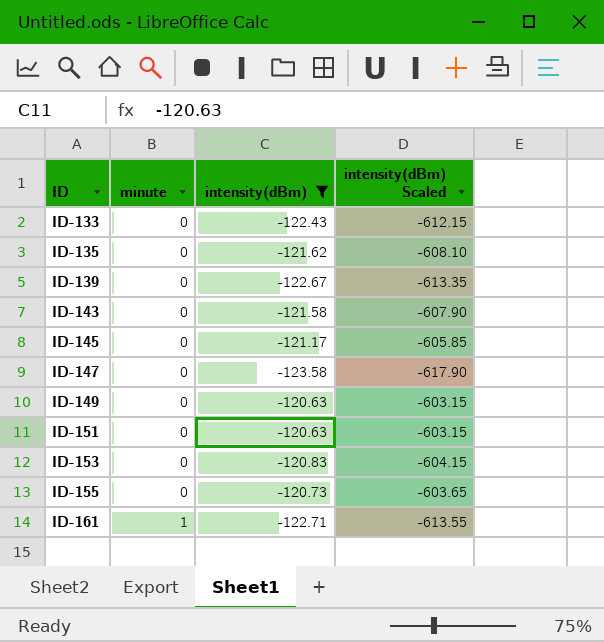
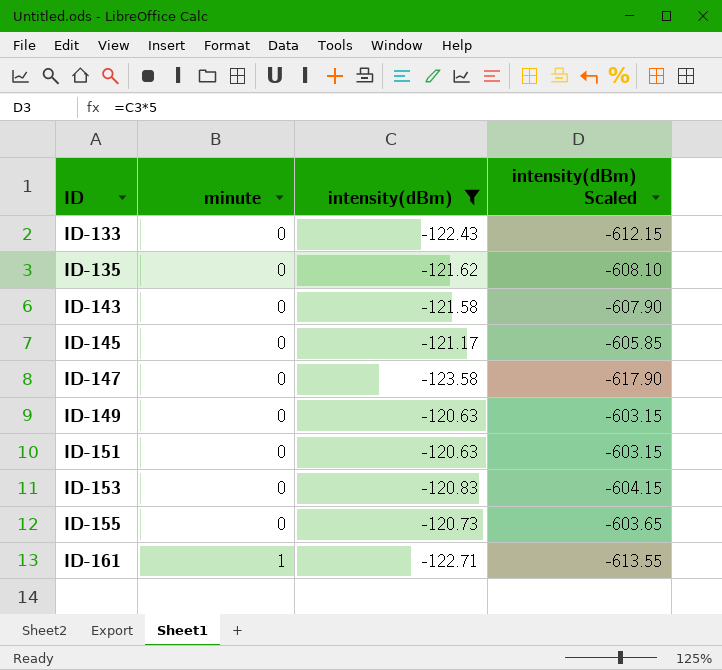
row ID-139: 0 | -122.67 | -613.35 -> none

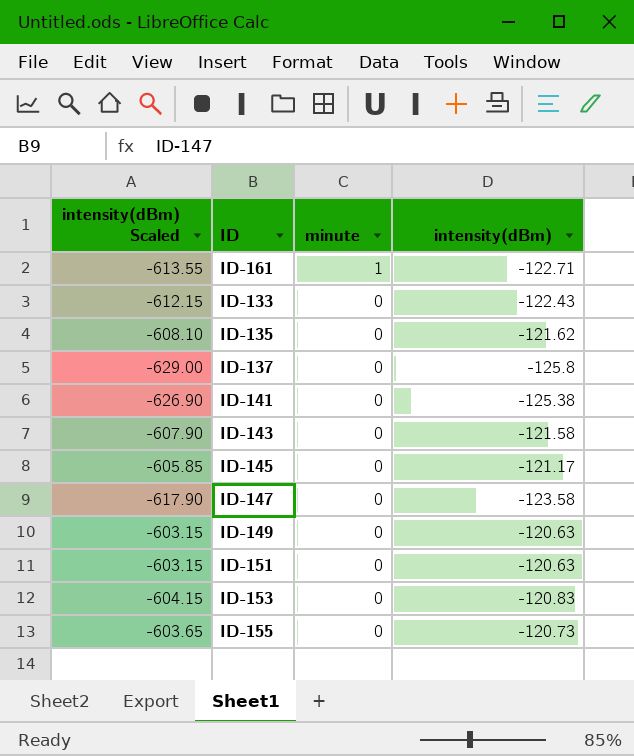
filter: intensity(dBm) >= -123.58 -> none
row order: ID ascending -> minute descending
column intensity(dBm) Scaled | position: 4 -> 1

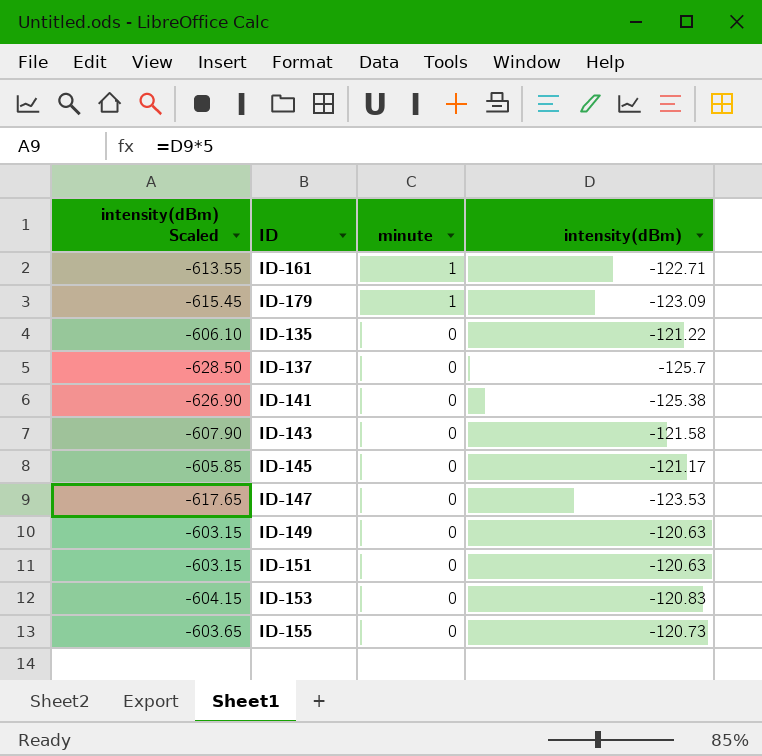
row ID-133: -612.15 | 0 | -122.43 -> none
row ID-179: none -> -615.45 | 1 | -123.09
ID-135 | intensity(dBm) Scaled: -608.10 -> -606.10
ID-135 | intensity(dBm): -121.62 -> -121.22
ID-137 | intensity(dBm) Scaled: -629.00 -> -628.50
ID-137 | intensity(dBm): -125.8 -> -125.7
ID-147 | intensity(dBm) Scaled: -617.90 -> -617.65
ID-147 | intensity(dBm): -123.58 -> -123.53

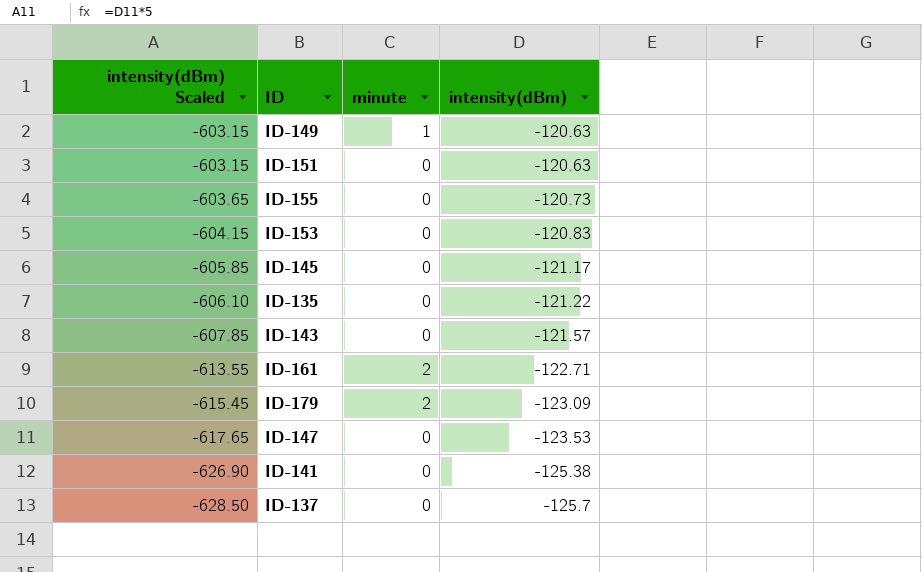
row order: minute descending -> intensity(dBm) Scaled descending
ID-149 | minute: 0 -> 1
ID-143 | intensity(dBm) Scaled: -607.90 -> -607.85
ID-143 | intensity(dBm): -121.58 -> -121.57
ID-161 | minute: 1 -> 2
ID-179 | minute: 1 -> 2

